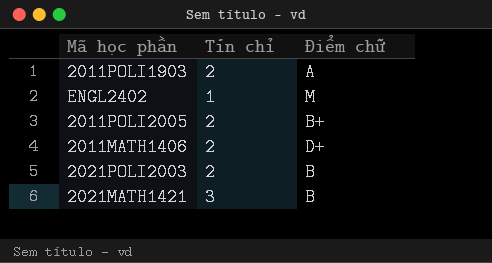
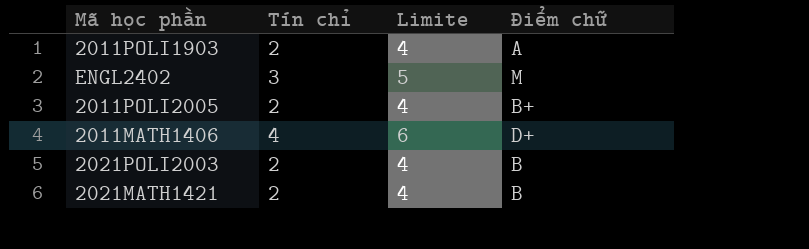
column Limite | formula: none -> [Tín chỉ] + 2
ENGL2402 | Tín chỉ: 1 -> 3
2011MATH1406 | Tín chỉ: 2 -> 4
2021MATH1421 | Tín chỉ: 3 -> 2

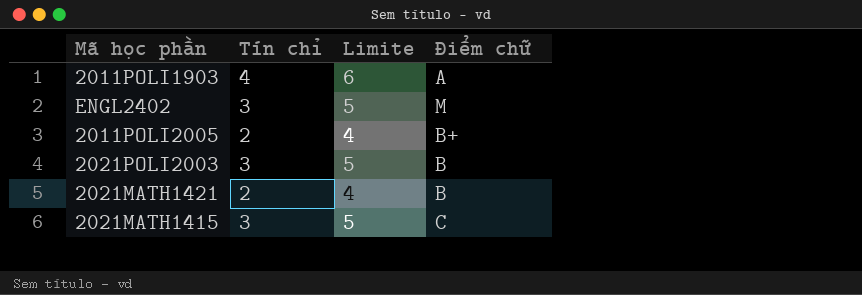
row 2011MATH1406: 4 | 6 | D+ -> none
2011POLI1903 | Tín chỉ: 2 -> 4
2011POLI1903 | Limite: 4 -> 6
2021POLI2003 | Tín chỉ: 2 -> 3
2021POLI2003 | Limite: 4 -> 5
row 2021MATH1415: none -> 3 | 5 | C

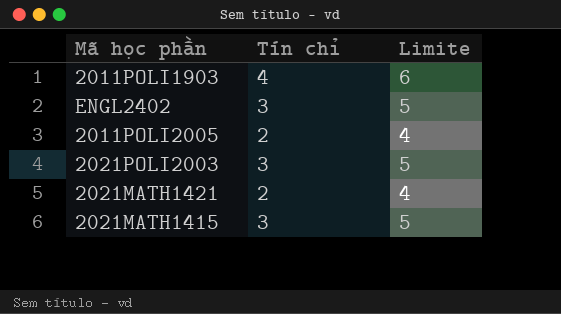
column Điểm chữ | position: 4 -> none

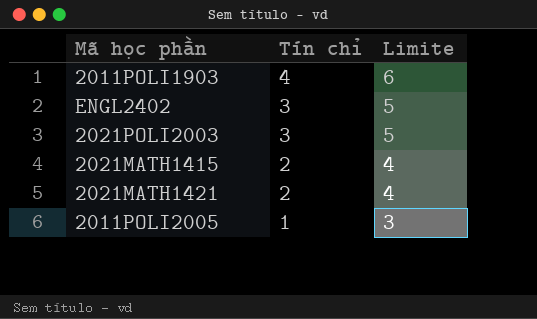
row order: none -> Tín chỉ descending
2021MATH1415 | Tín chỉ: 3 -> 2
2021MATH1415 | Limite: 5 -> 4
2011POLI2005 | Tín chỉ: 2 -> 1
2011POLI2005 | Limite: 4 -> 3

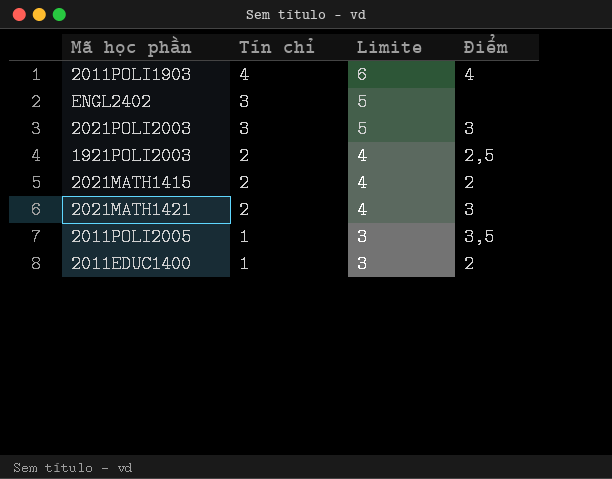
column Điểm | position: none -> 4
row 1921POLI2003: none -> 2 | 4 | 2,5
row 2011EDUC1400: none -> 1 | 3 | 2

